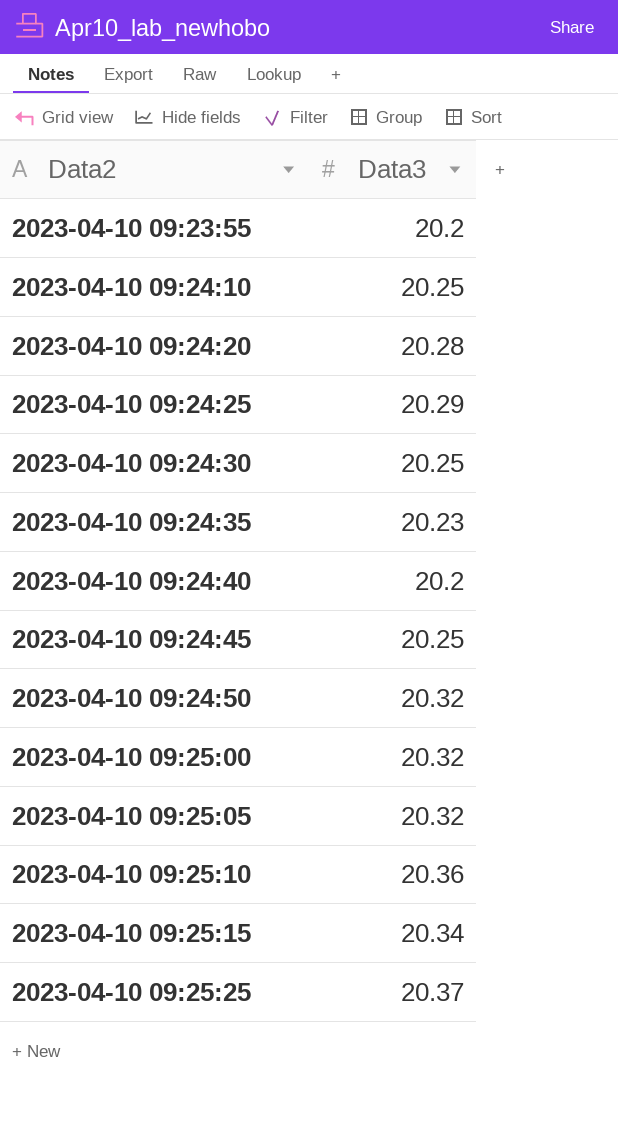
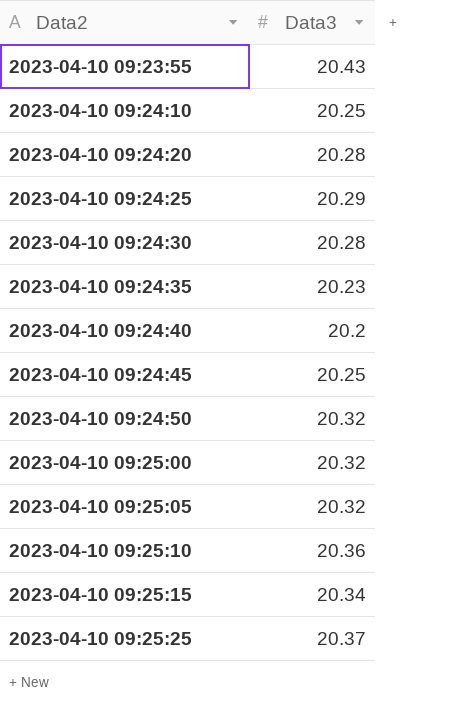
2023-04-10 09:23:55 | Data3: 20.2 -> 20.43
2023-04-10 09:24:30 | Data3: 20.25 -> 20.28

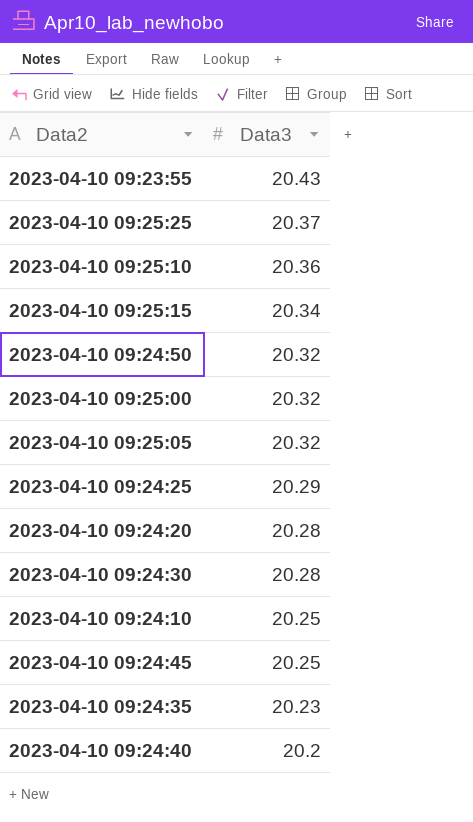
row order: Data2 ascending -> Data3 descending

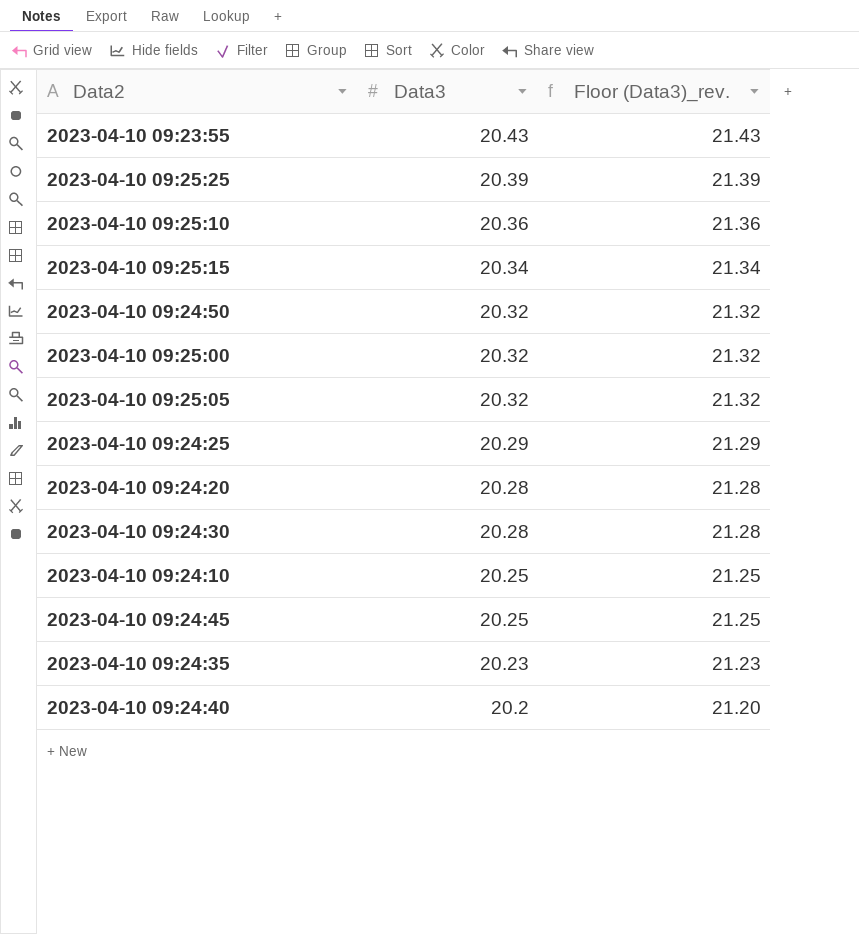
column Floor (Data3)_rev. | formula: none -> [Data3] + 1
2023-04-10 09:25:25 | Data3: 20.37 -> 20.39

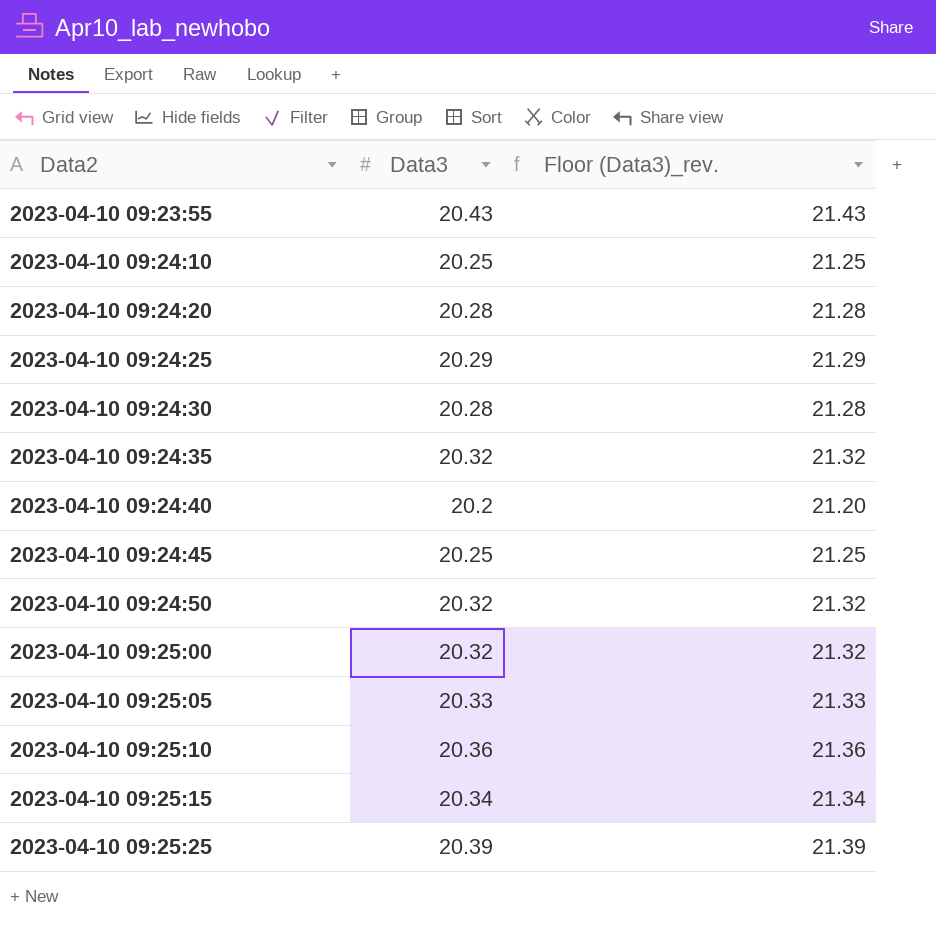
row order: Data3 descending -> Data2 ascending
2023-04-10 09:24:35 | Data3: 20.23 -> 20.32
2023-04-10 09:24:35 | Floor (Data3)_rev.: 21.23 -> 21.32
2023-04-10 09:25:05 | Data3: 20.32 -> 20.33
2023-04-10 09:25:05 | Floor (Data3)_rev.: 21.32 -> 21.33

